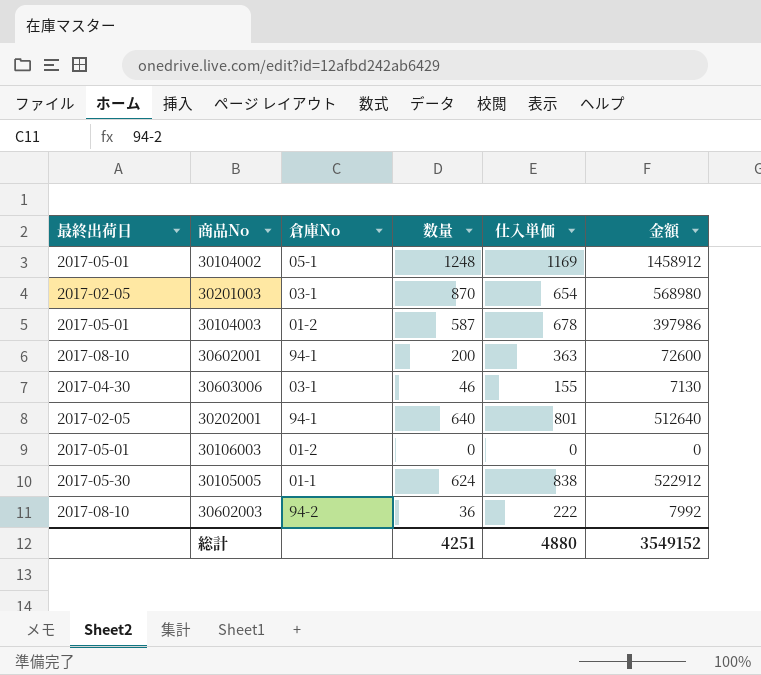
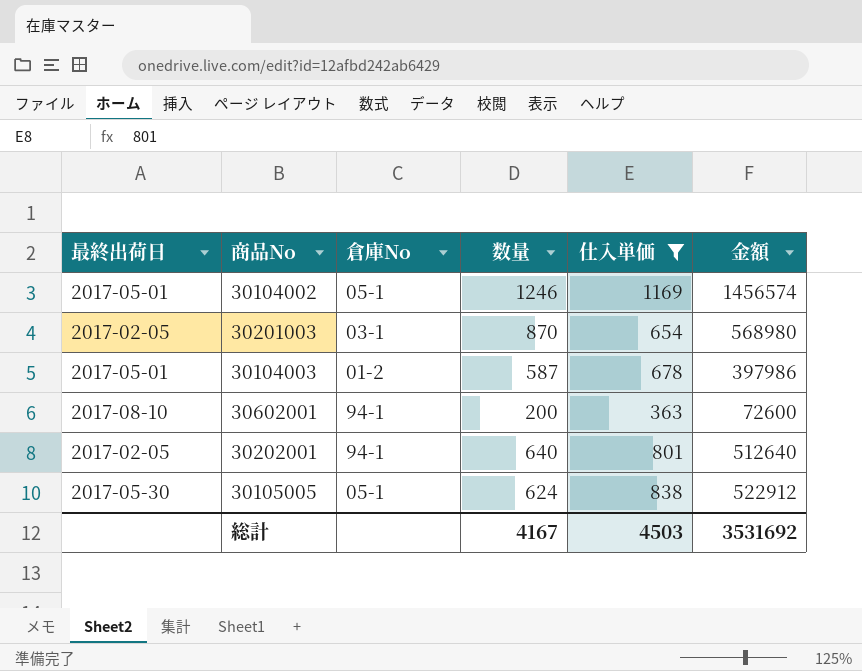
filter: none -> 仕入単価 >= 363
30104002 | 数量: 1248 -> 1246
30104002 | 金額: 1458912 -> 1456574
30105005 | 倉庫No: 01-1 -> 05-1
総計 | 数量: 4251 -> 4167
総計 | 仕入単価: 4880 -> 4503
総計 | 金額: 3549152 -> 3531692

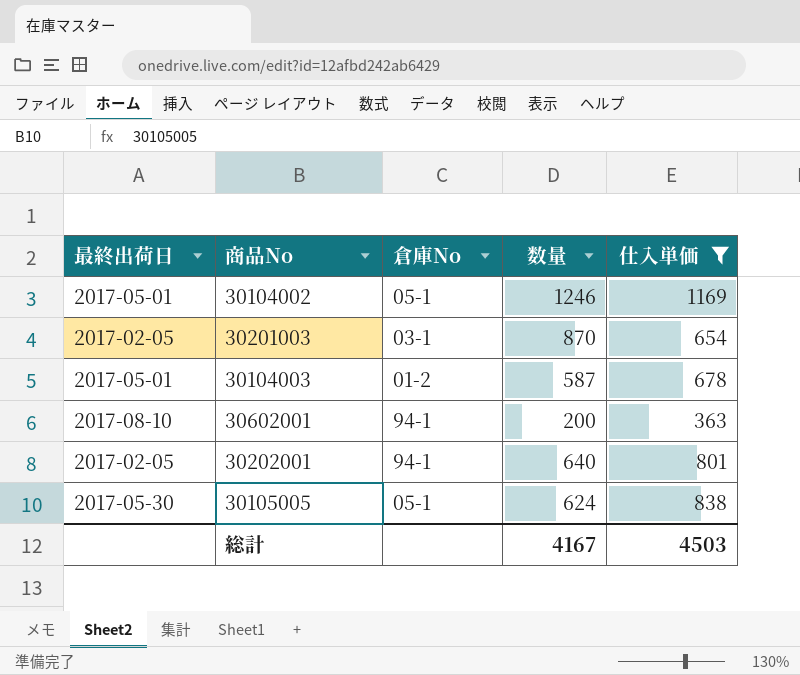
column 金額 | formula: [数量] * [仕入単価] -> none

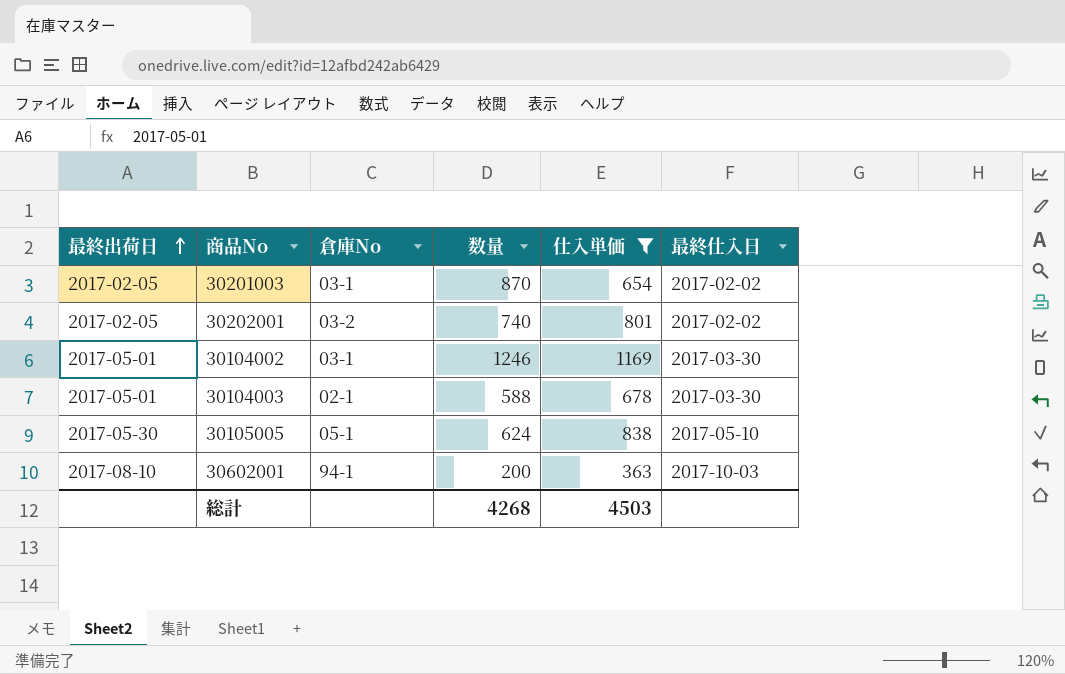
row order: none -> 最終出荷日 ascending
column 最終仕入日 | position: none -> 6
30202001 | 倉庫No: 94-1 -> 03-2
30202001 | 数量: 640 -> 740
30104002 | 倉庫No: 05-1 -> 03-1
30104003 | 倉庫No: 01-2 -> 02-1
30104003 | 数量: 587 -> 588
総計 | 数量: 4167 -> 4268

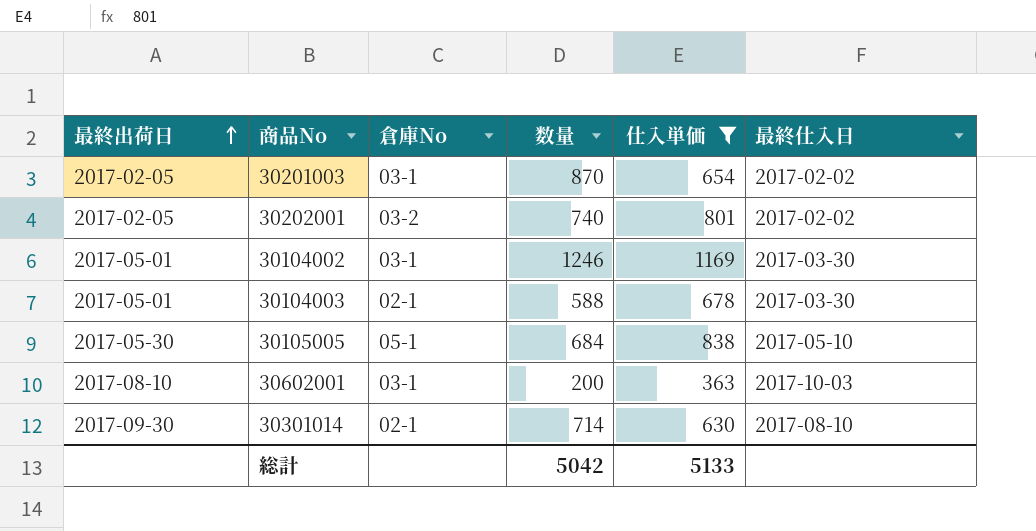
30105005 | 数量: 624 -> 684
30602001 | 倉庫No: 94-1 -> 03-1
row 30301014: none -> 2017-09-30 | 02-1 | 714 | 630 | 2017-08-10
総計 | 数量: 4268 -> 5042
総計 | 仕入単価: 4503 -> 5133

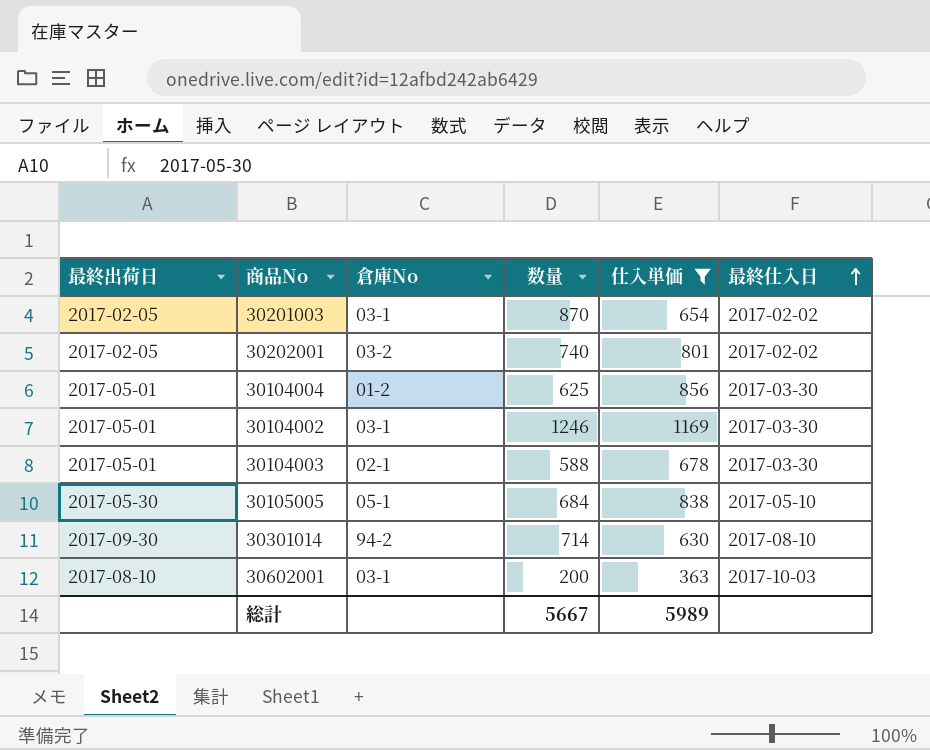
row order: 最終出荷日 ascending -> 最終仕入日 ascending
row 30104004: none -> 2017-05-01 | 01-2 | 625 | 856 | 2017-03-30
30301014 | 倉庫No: 02-1 -> 94-2
総計 | 数量: 5042 -> 5667
総計 | 仕入単価: 5133 -> 5989

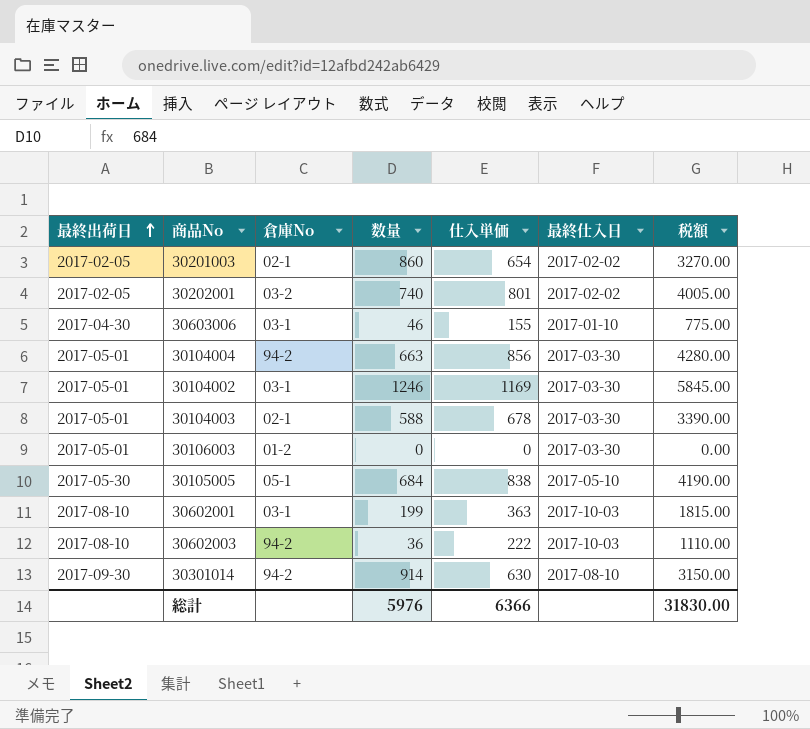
filter: 仕入単価 >= 363 -> none
row order: 最終仕入日 ascending -> 最終出荷日 ascending
column 税額 | formula: none -> [仕入単価] * 5
30201003 | 倉庫No: 03-1 -> 02-1
30201003 | 数量: 870 -> 860
30104004 | 倉庫No: 01-2 -> 94-2
30104004 | 数量: 625 -> 663
30602001 | 数量: 200 -> 199
30301014 | 数量: 714 -> 914
総計 | 数量: 5667 -> 5976
総計 | 仕入単価: 5989 -> 6366

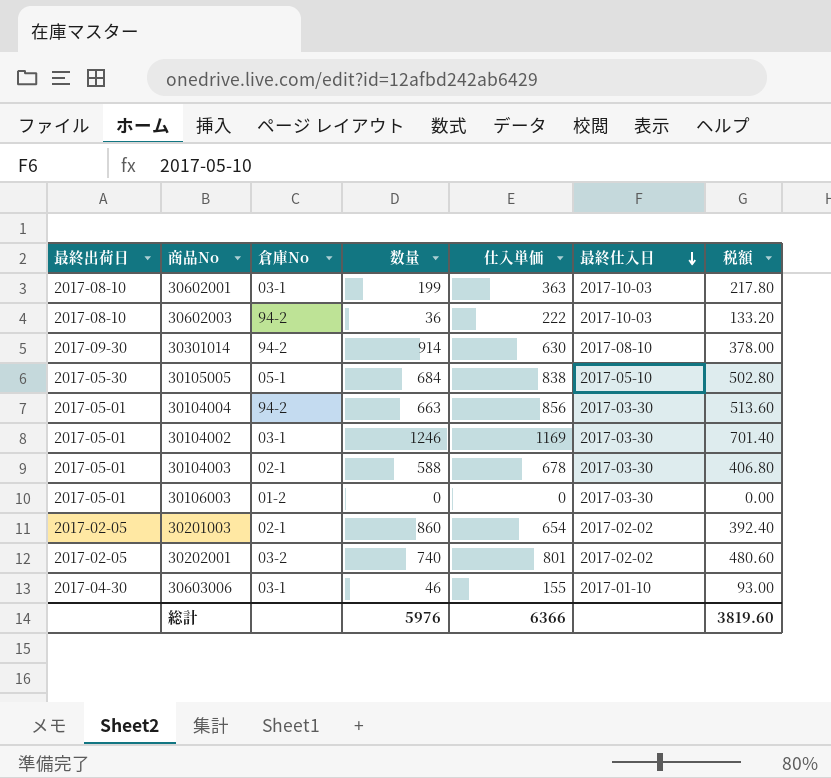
row order: 最終出荷日 ascending -> 最終仕入日 descending
column 税額 | formula: [仕入単価] * 5 -> [仕入単価] * 0.6
総計 | 税額: 31830.00 -> 3819.60

